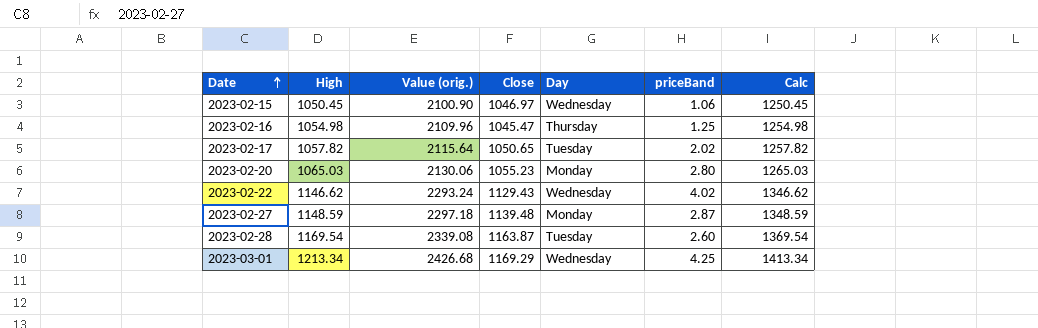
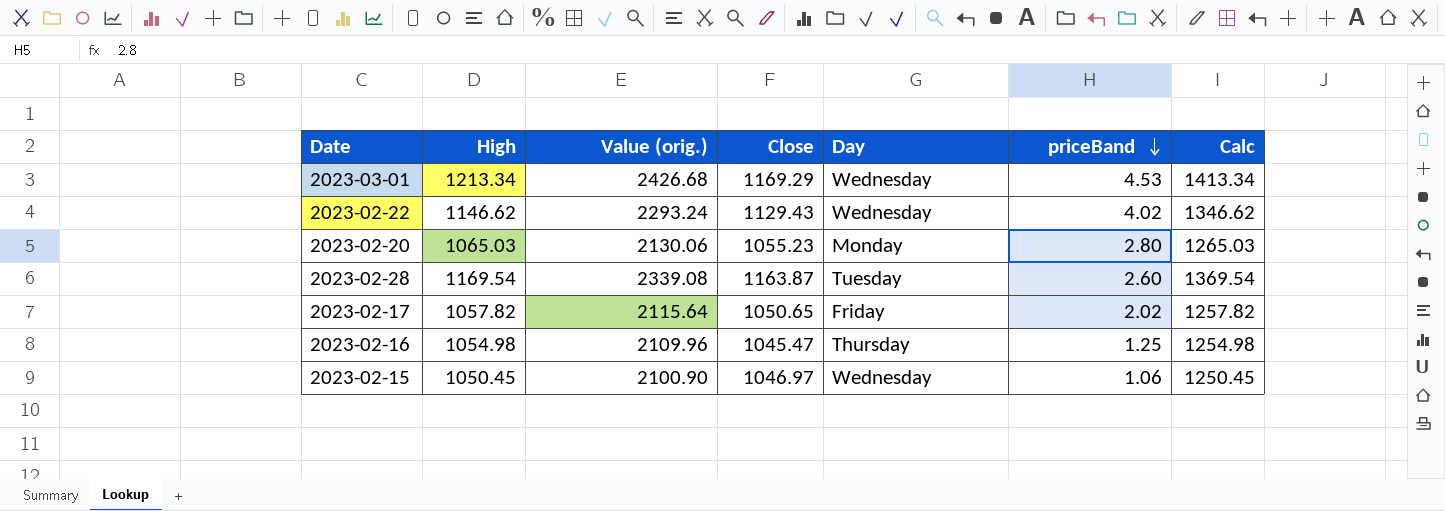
row order: Date ascending -> priceBand descending
row 2023-02-27: 1148.59 | 2297.18 | 1139.48 | Monday | 2.87 | 1348.59 -> none
2023-03-01 | priceBand: 4.25 -> 4.53
2023-02-17 | Day: Tuesday -> Friday

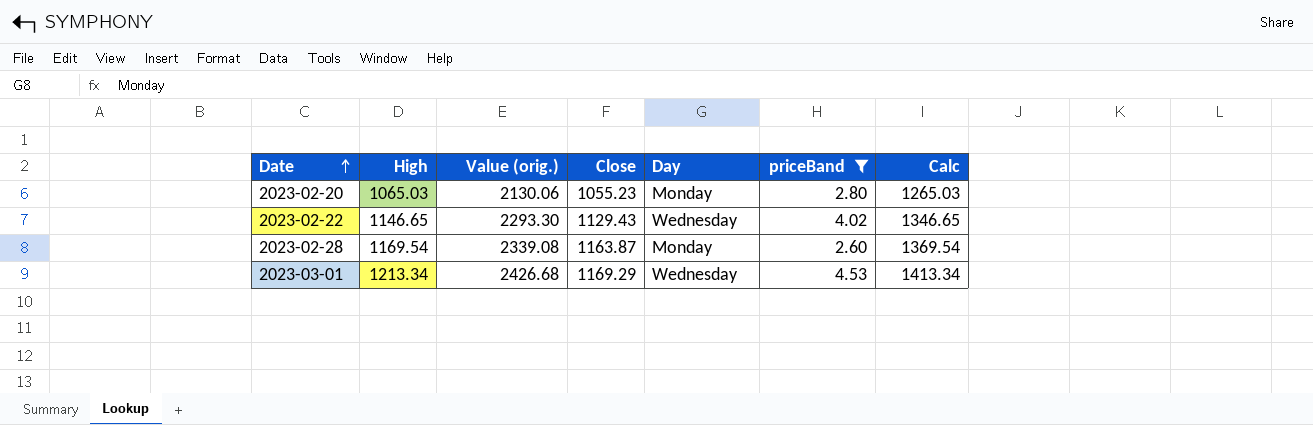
filter: none -> priceBand >= 2.60
row order: priceBand descending -> Date ascending
2023-02-22 | High: 1146.62 -> 1146.65
2023-02-22 | Value (orig.): 2293.24 -> 2293.30
2023-02-22 | Calc: 1346.62 -> 1346.65
2023-02-28 | Day: Tuesday -> Monday

